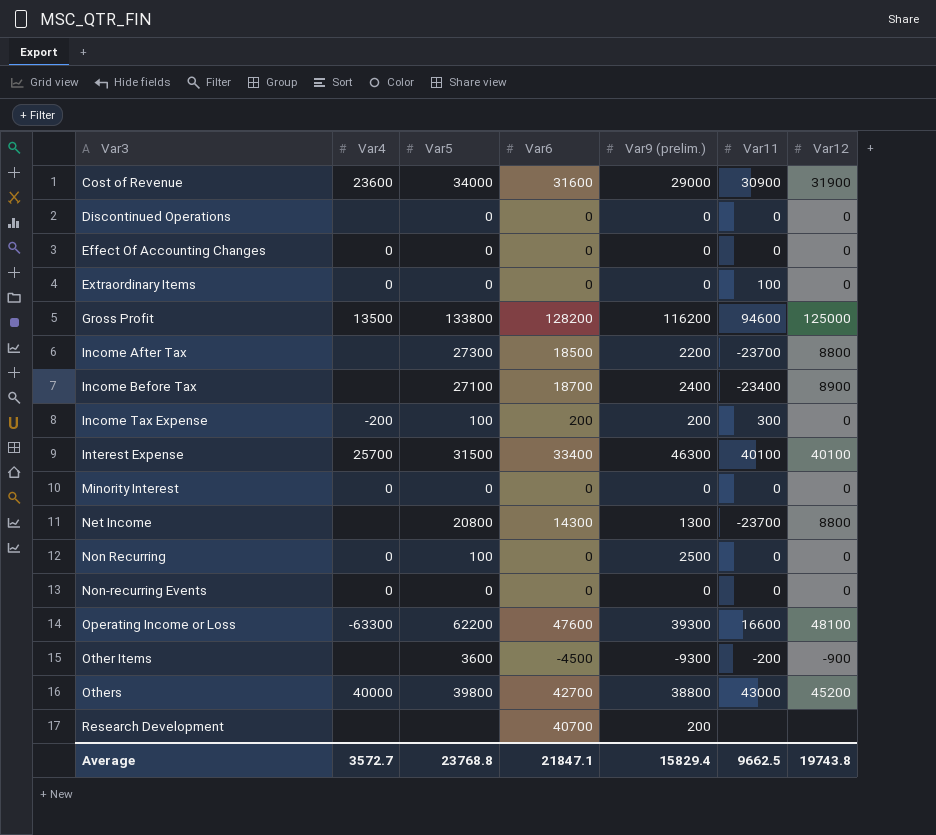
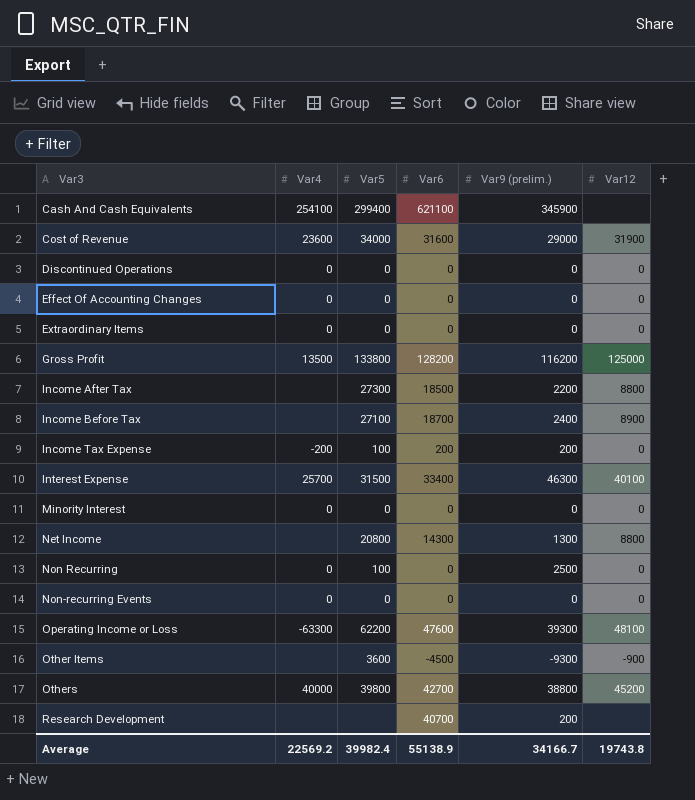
column Var11 | position: 6 -> none
row Cash And Cash Equivalents: none -> 254100 | 299400 | 621100 | 345900 | none
Discontinued Operations | Var4: none -> 0
Average | Var4: 3572.7 -> 22569.2
Average | Var5: 23768.8 -> 39982.4
Average | Var6: 21847.1 -> 55138.9
Average | Var9 (prelim.): 15829.4 -> 34166.7

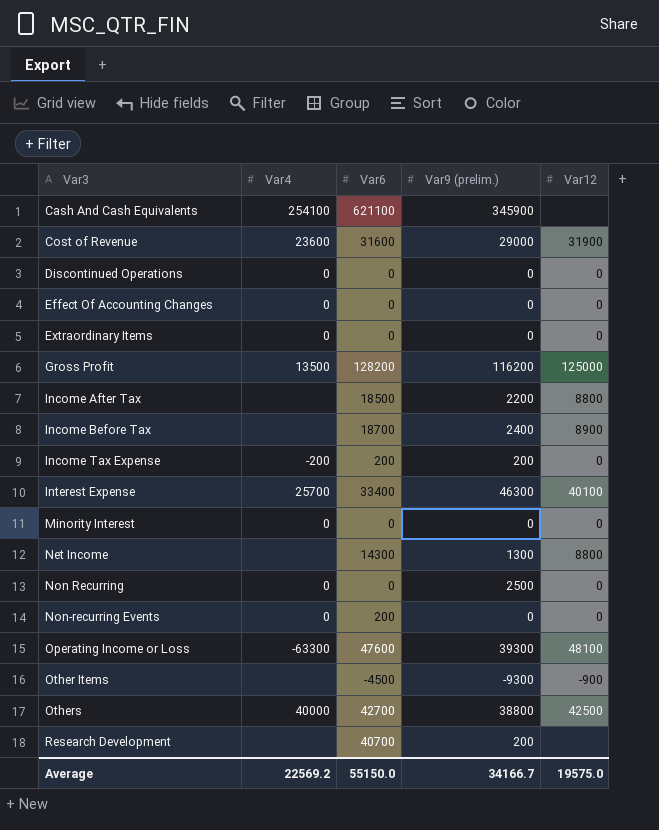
column Var5 | position: 3 -> none
Non-recurring Events | Var6: 0 -> 200
Others | Var12: 45200 -> 42500
Average | Var6: 55138.9 -> 55150.0
Average | Var12: 19743.8 -> 19575.0

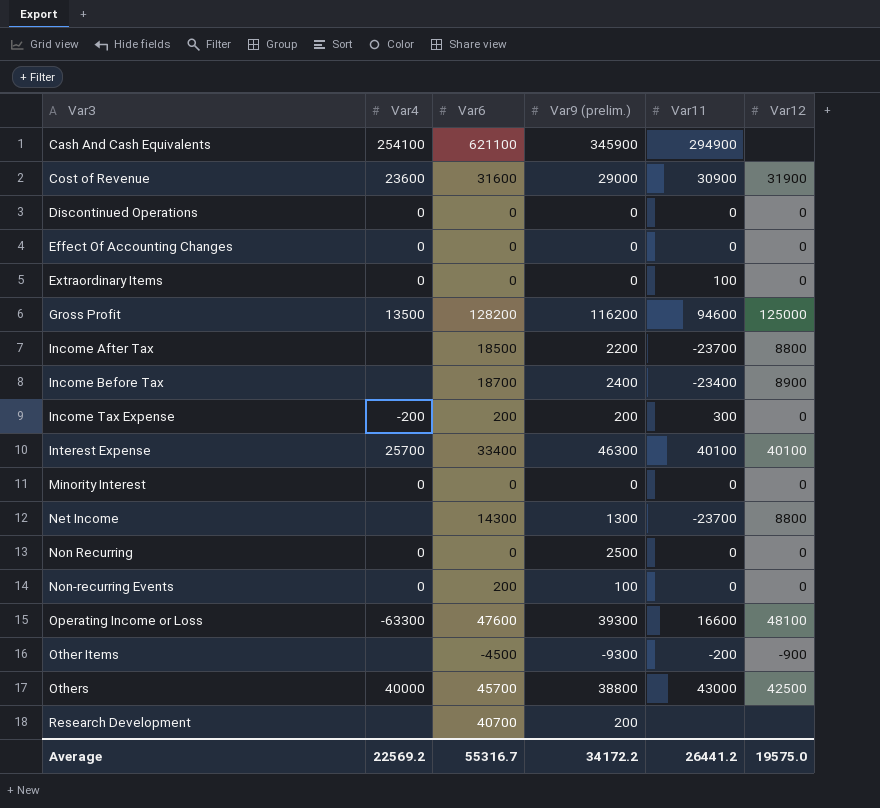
column Var11 | position: none -> 5
Non-recurring Events | Var9 (prelim.): 0 -> 100
Others | Var6: 42700 -> 45700
Average | Var6: 55150.0 -> 55316.7
Average | Var9 (prelim.): 34166.7 -> 34172.2

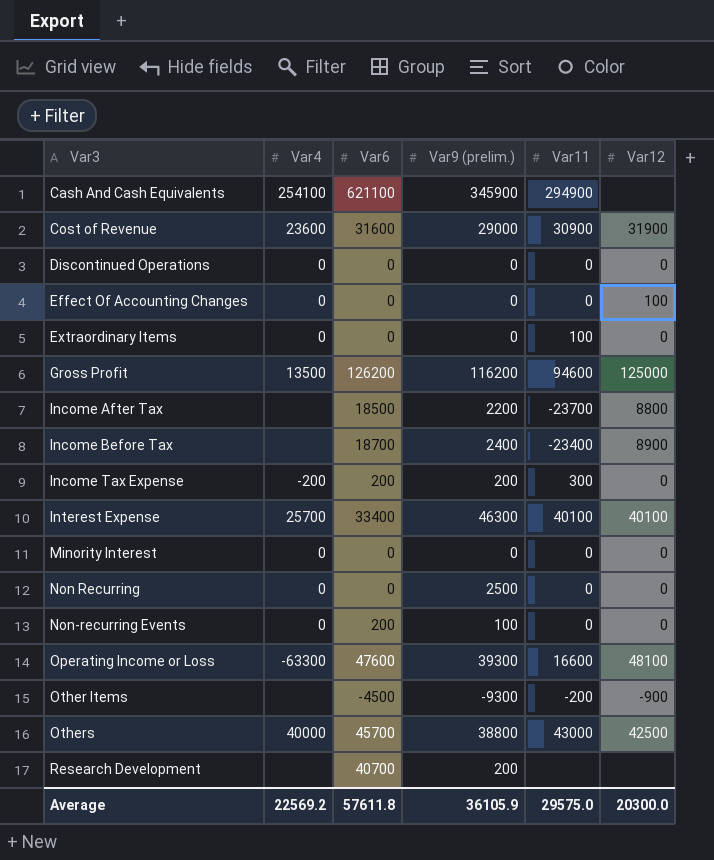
row Net Income: none | 14300 | 1300 | -23700 | 8800 -> none
Effect Of Accounting Changes | Var12: 0 -> 100
Gross Profit | Var6: 128200 -> 126200
Average | Var6: 55316.7 -> 57611.8
Average | Var9 (prelim.): 34172.2 -> 36105.9
Average | Var11: 26441.2 -> 29575.0
Average | Var12: 19575.0 -> 20300.0

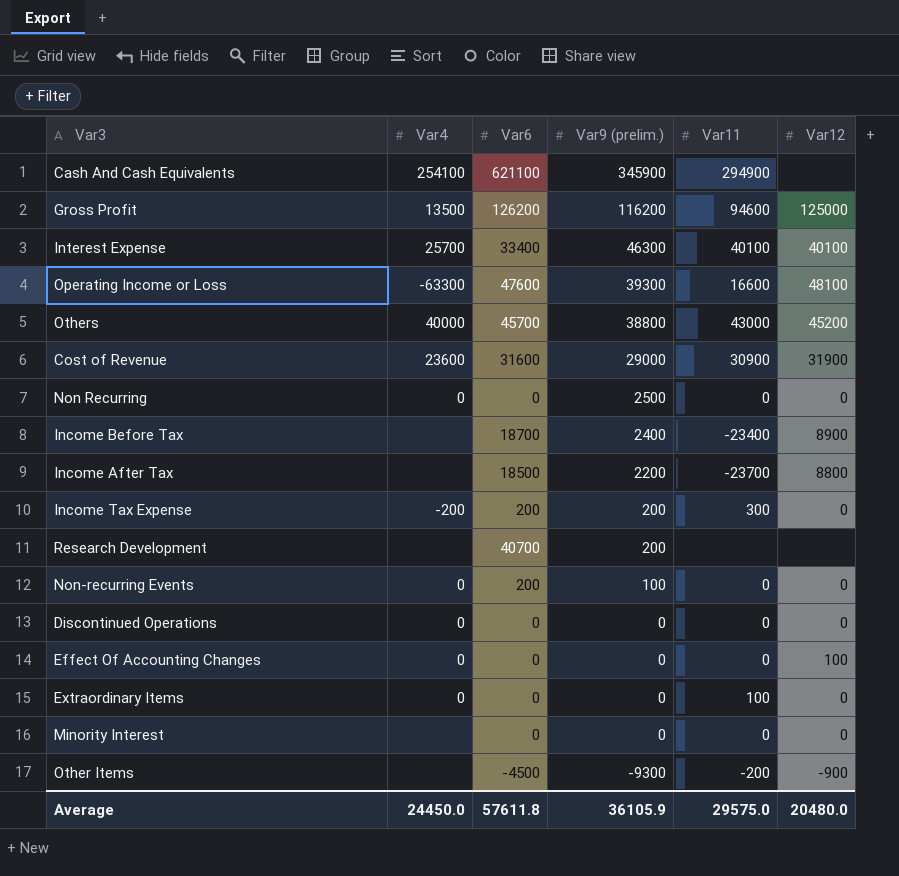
row order: Var3 ascending -> Var9 (prelim.) descending
Others | Var12: 42500 -> 45200
Minority Interest | Var4: 0 -> none
Average | Var4: 22569.2 -> 24450.0
Average | Var12: 20300.0 -> 20480.0

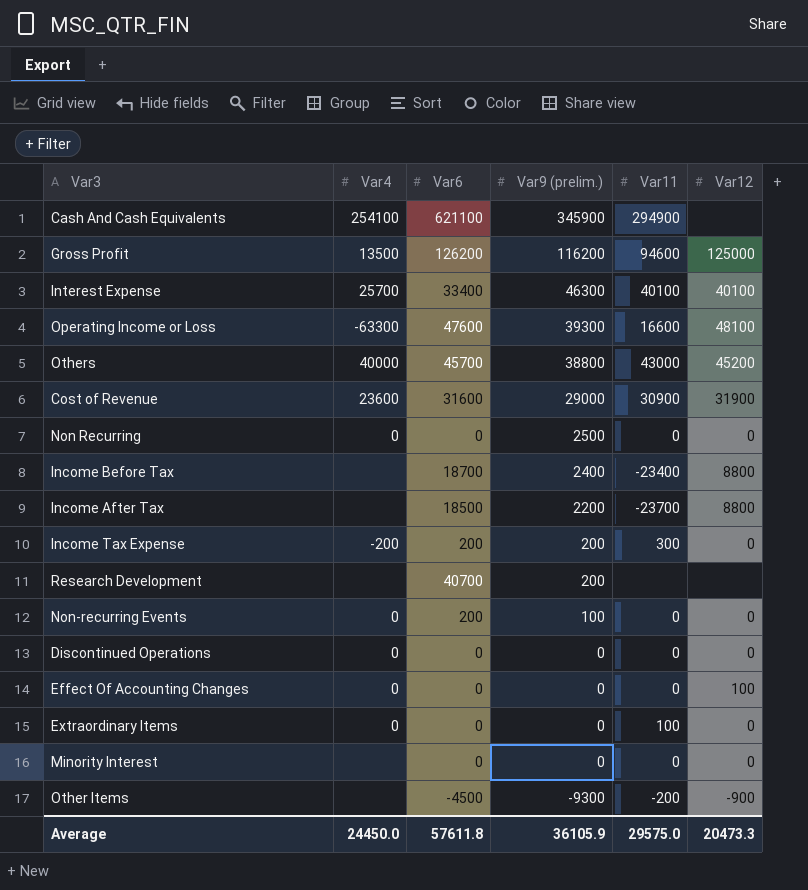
Income Before Tax | Var12: 8900 -> 8800
Average | Var12: 20480.0 -> 20473.3

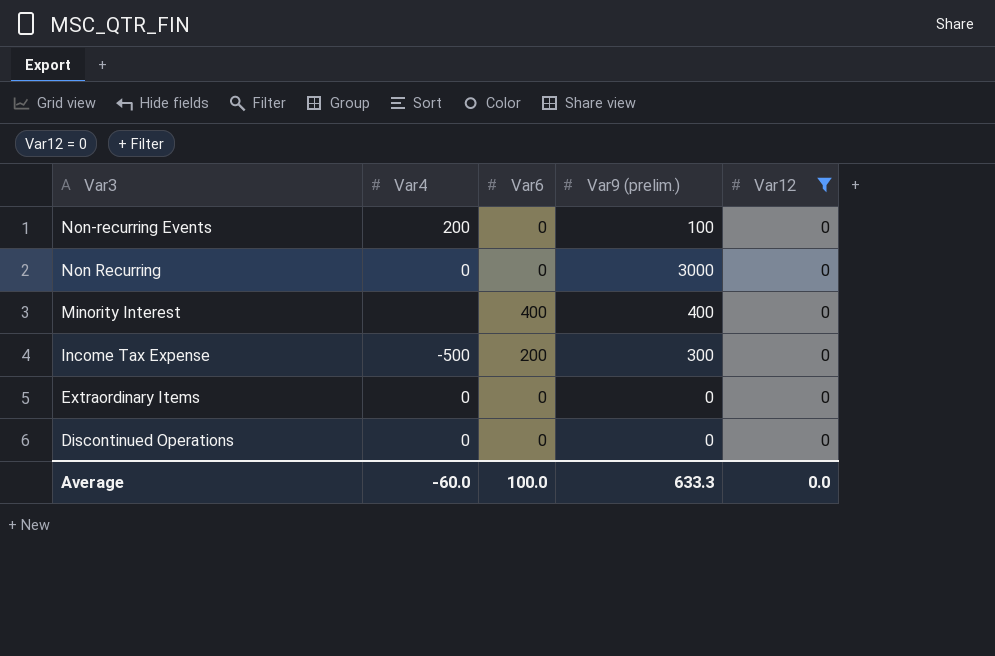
filter: none -> Var12 = 0
row order: Var9 (prelim.) descending -> Var3 descending
column Var11 | position: 5 -> none
Non-recurring Events | Var4: 0 -> 200
Non-recurring Events | Var6: 200 -> 0
Non Recurring | Var9 (prelim.): 2500 -> 3000
Minority Interest | Var6: 0 -> 400
Minority Interest | Var9 (prelim.): 0 -> 400
Income Tax Expense | Var4: -200 -> -500
Income Tax Expense | Var9 (prelim.): 200 -> 300
Average | Var4: 24450.0 -> -60.0
Average | Var6: 57611.8 -> 100.0
Average | Var9 (prelim.): 36105.9 -> 633.3
Average | Var12: 20473.3 -> 0.0

